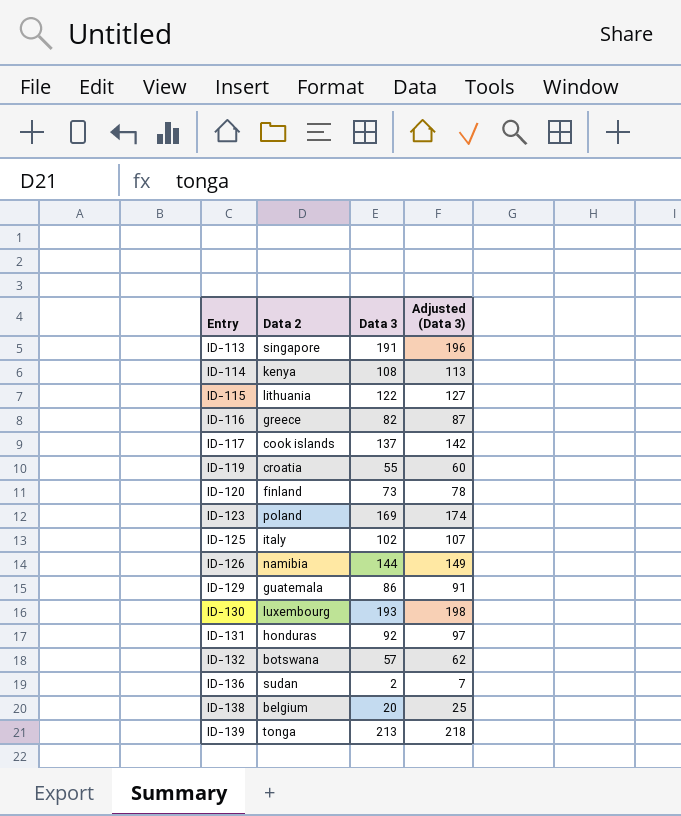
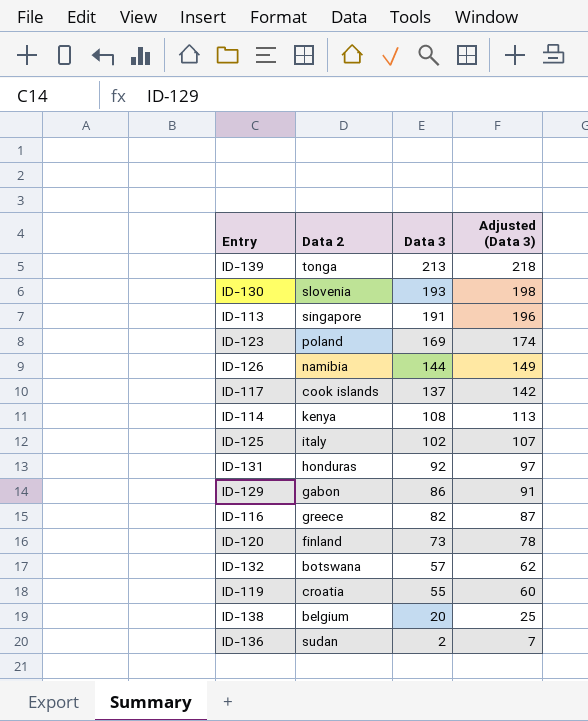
row order: Entry ascending -> Data 3 descending
row ID-115: lithuania | 122 | 127 -> none
ID-130 | Data 2: luxembourg -> slovenia
ID-129 | Data 2: guatemala -> gabon

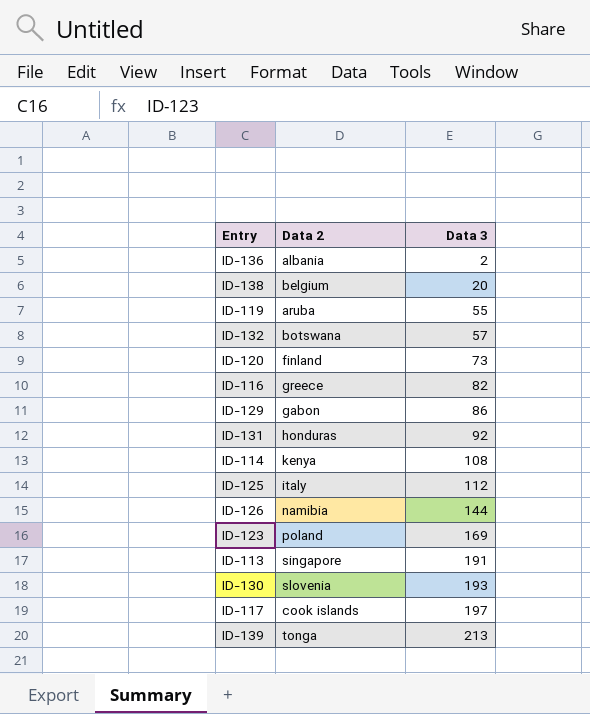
row order: Data 3 descending -> Data 3 ascending
column Adjusted (Data 3) | formula: [Data 3] + 5 -> none
ID-136 | Data 2: sudan -> albania
ID-119 | Data 2: croatia -> aruba
ID-125 | Data 3: 102 -> 112
ID-117 | Data 3: 137 -> 197

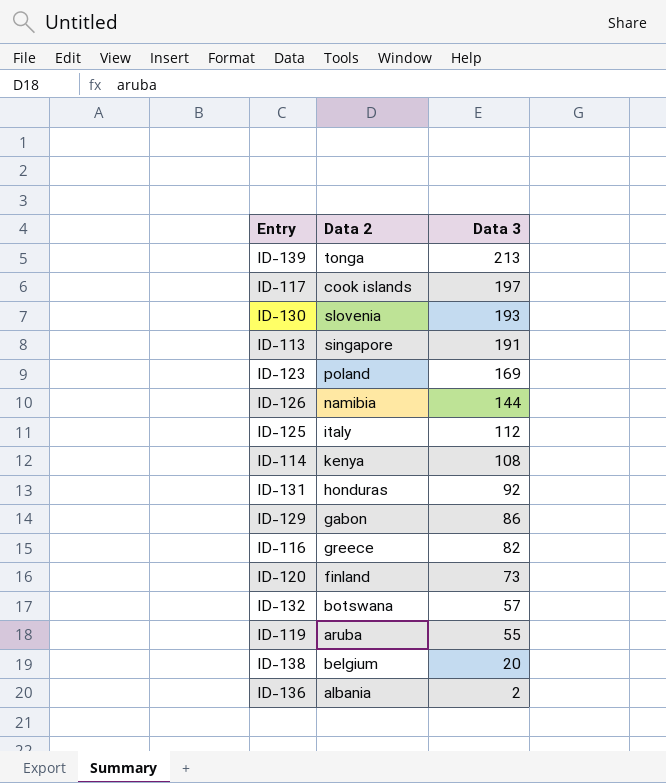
row order: Data 3 ascending -> Data 3 descending

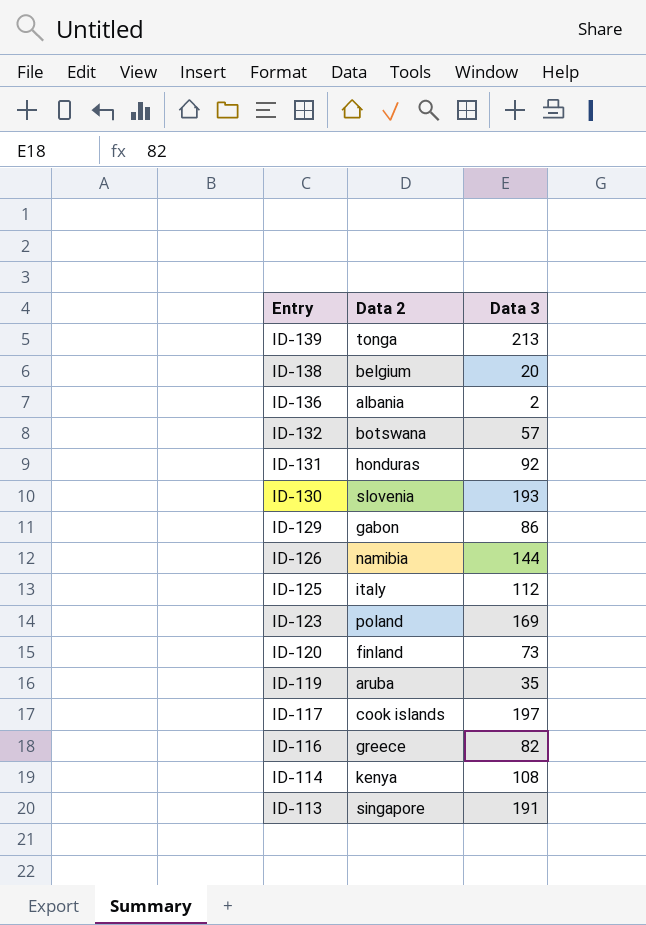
row order: Data 3 descending -> Entry descending
ID-119 | Data 3: 55 -> 35

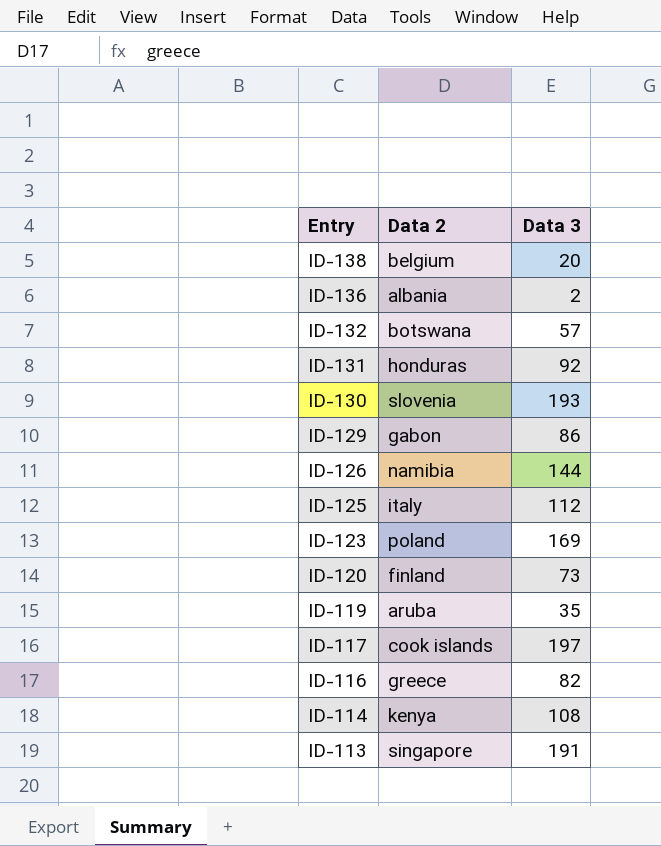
row ID-139: tonga | 213 -> none

